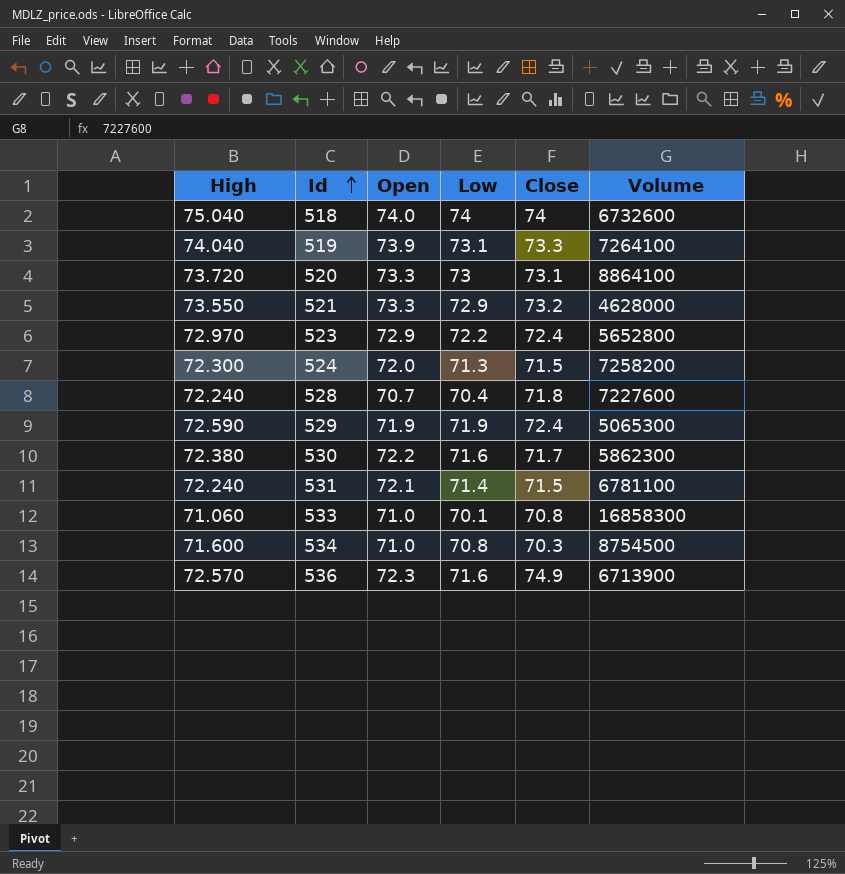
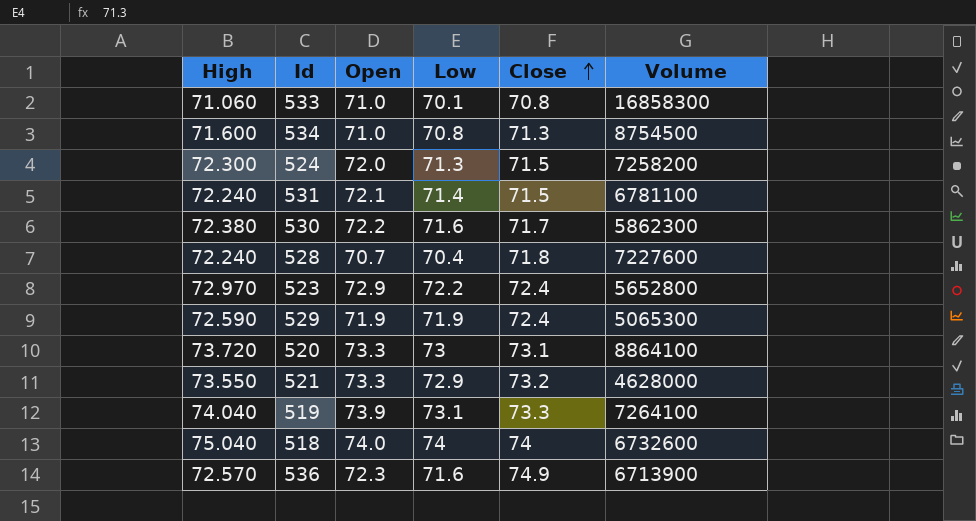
row order: Id ascending -> Close ascending
534 | Close: 70.3 -> 71.3

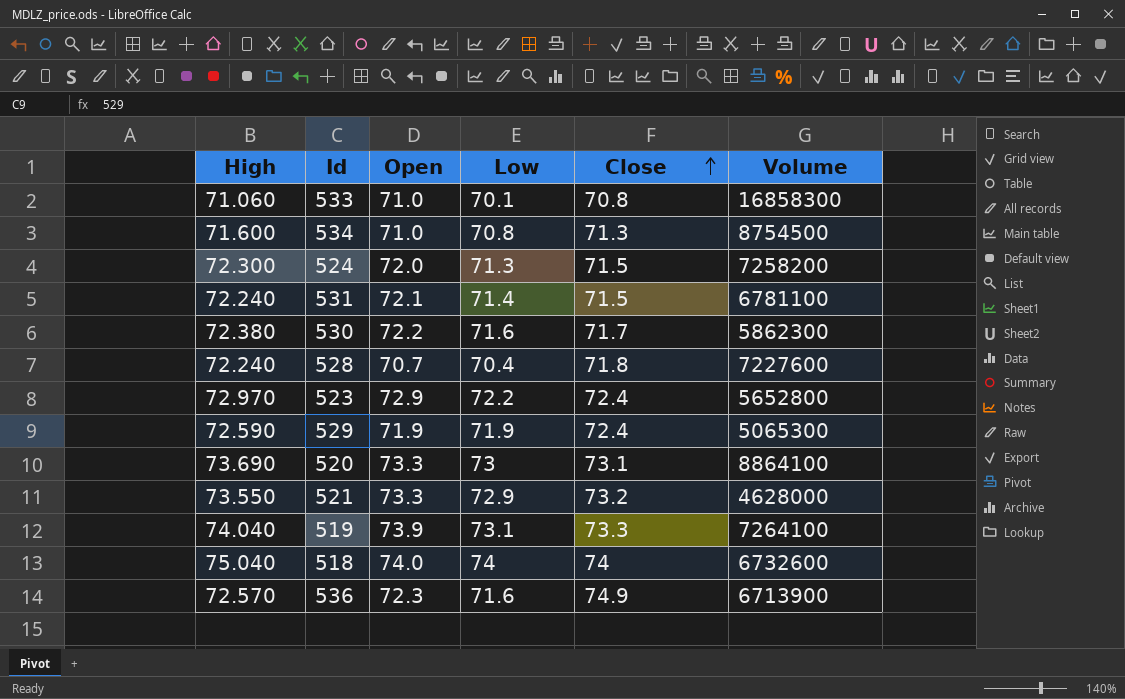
520 | High: 73.720 -> 73.690

